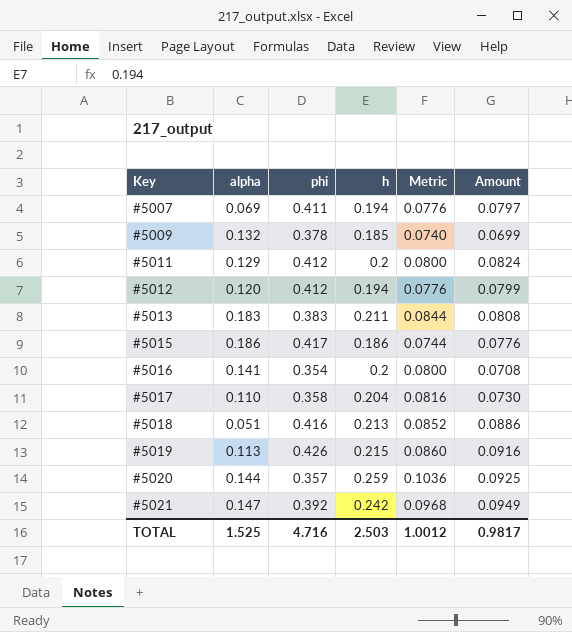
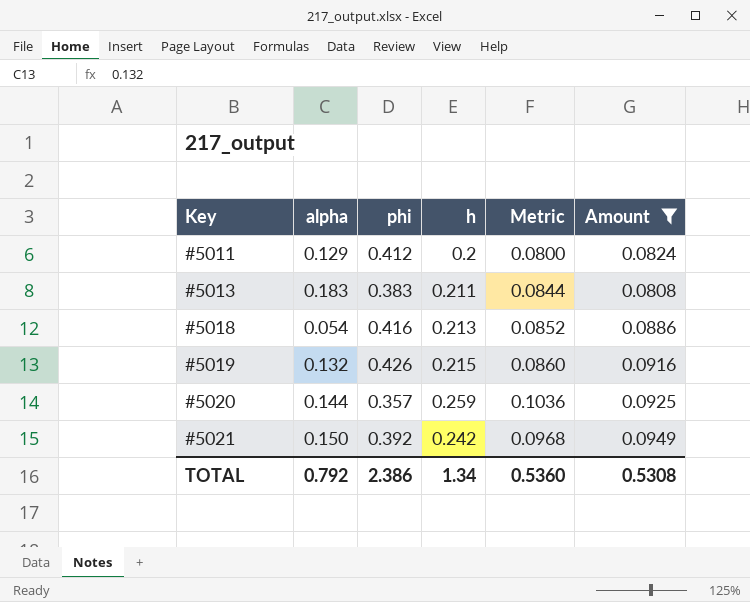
filter: none -> Amount >= 0.0808
#5018 | alpha: 0.051 -> 0.054
#5019 | alpha: 0.113 -> 0.132
#5021 | alpha: 0.147 -> 0.150
TOTAL | alpha: 1.525 -> 0.792
TOTAL | phi: 4.716 -> 2.386
TOTAL | h: 2.503 -> 1.34
TOTAL | Metric: 1.0012 -> 0.5360
TOTAL | Amount: 0.9817 -> 0.5308

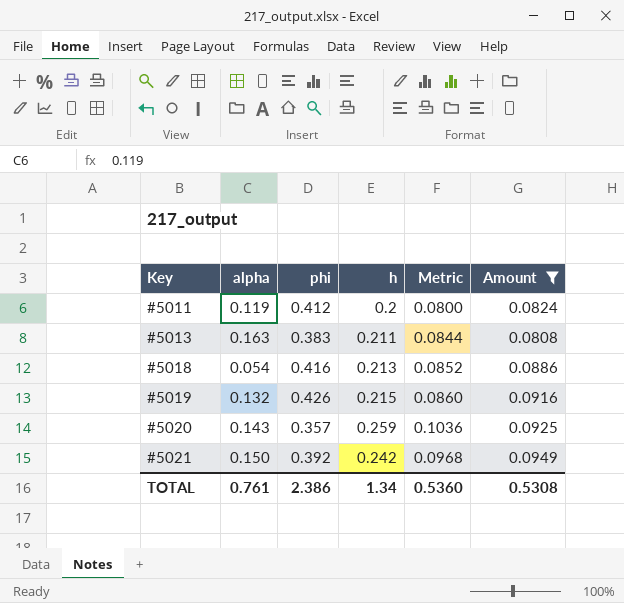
#5011 | alpha: 0.129 -> 0.119
#5013 | alpha: 0.183 -> 0.163
#5020 | alpha: 0.144 -> 0.143
TOTAL | alpha: 0.792 -> 0.761

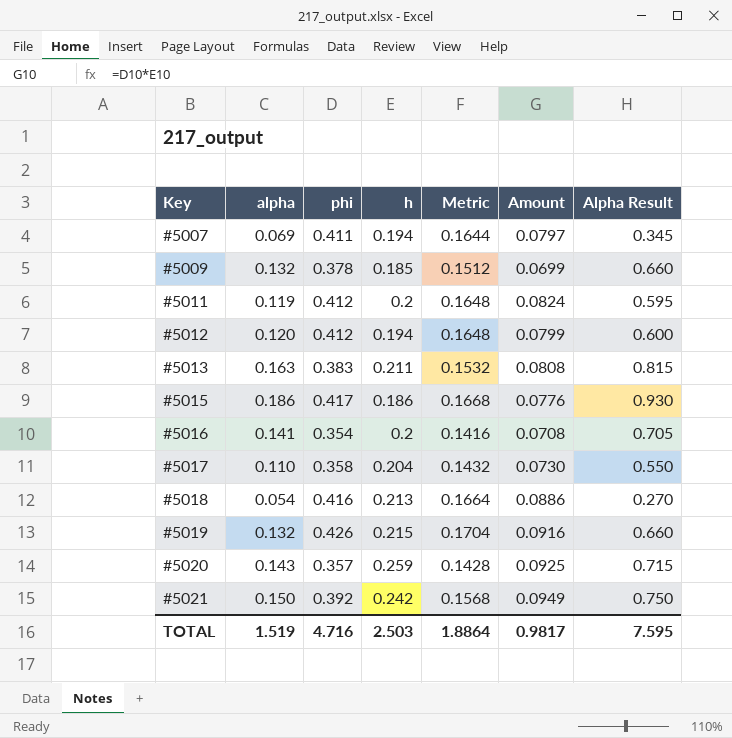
filter: Amount >= 0.0808 -> none
column Metric | formula: [h] * 0.4 -> [phi] * 0.4
column Alpha Result | formula: none -> [alpha] * 5
TOTAL | alpha: 0.761 -> 1.519
TOTAL | phi: 2.386 -> 4.716
TOTAL | h: 1.34 -> 2.503
TOTAL | Metric: 0.5360 -> 1.8864
TOTAL | Amount: 0.5308 -> 0.9817

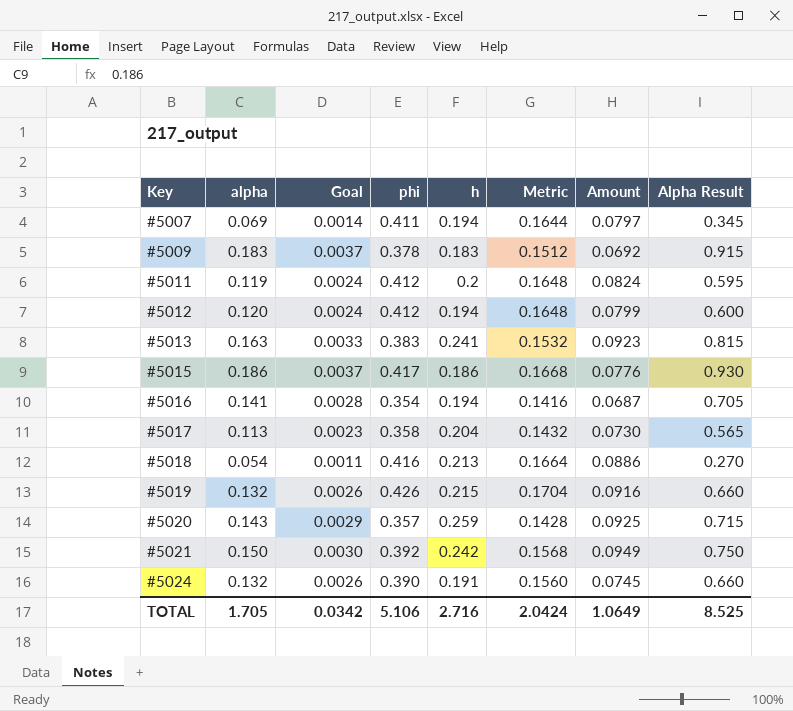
column Goal | formula: none -> [alpha] * 0.02
#5009 | alpha: 0.132 -> 0.183
#5009 | h: 0.185 -> 0.183
#5009 | Amount: 0.0699 -> 0.0692
#5009 | Alpha Result: 0.660 -> 0.915
#5013 | h: 0.211 -> 0.241
#5013 | Amount: 0.0808 -> 0.0923
#5016 | h: 0.2 -> 0.194
#5016 | Amount: 0.0708 -> 0.0687
#5017 | alpha: 0.110 -> 0.113
#5017 | Alpha Result: 0.550 -> 0.565
row #5024: none -> 0.132 | 0.0026 | 0.390 | 0.191 | 0.1560 | 0.0745 | 0.660
TOTAL | alpha: 1.519 -> 1.705
TOTAL | phi: 4.716 -> 5.106
TOTAL | h: 2.503 -> 2.716
TOTAL | Metric: 1.8864 -> 2.0424
TOTAL | Amount: 0.9817 -> 1.0649
TOTAL | Alpha Result: 7.595 -> 8.525

